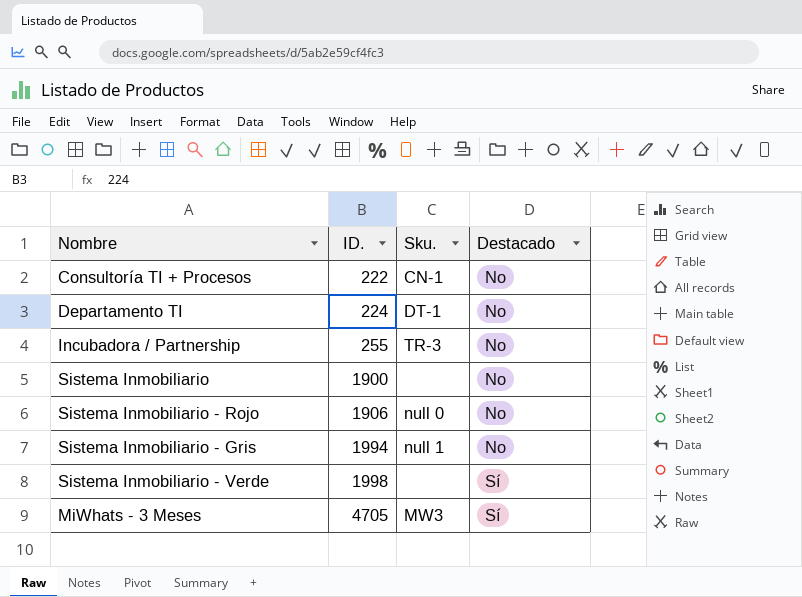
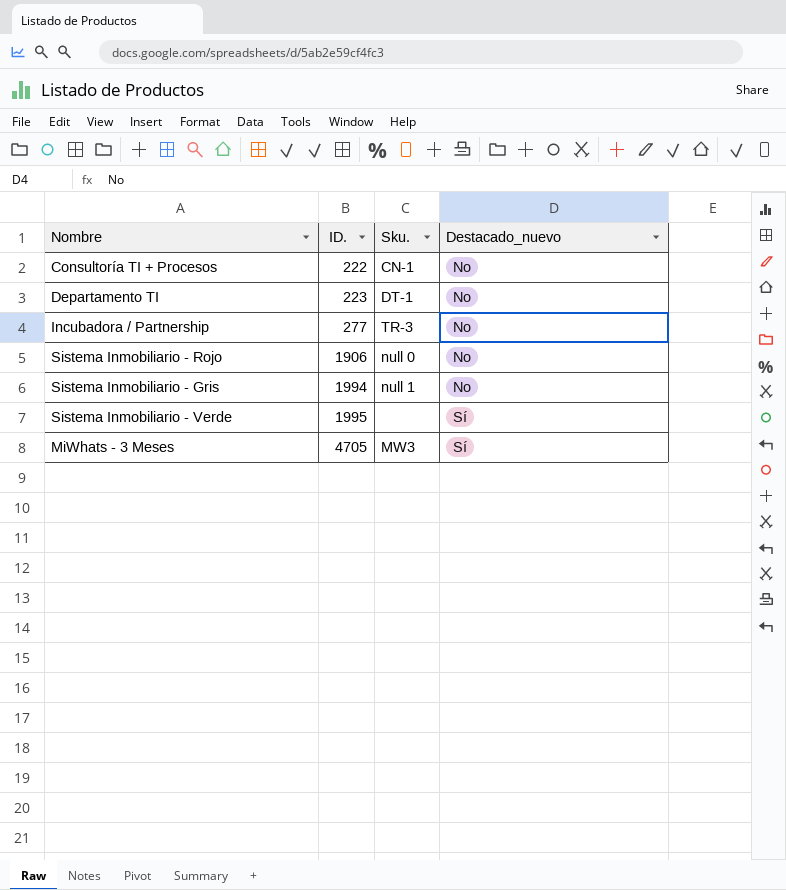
column name: Destacado -> Destacado_nuevo
row Sistema Inmobiliario: 1900 | none | No -> none
Departamento TI | ID.: 224 -> 223
Incubadora / Partnership | ID.: 255 -> 277
Sistema Inmobiliario - Verde | ID.: 1998 -> 1995

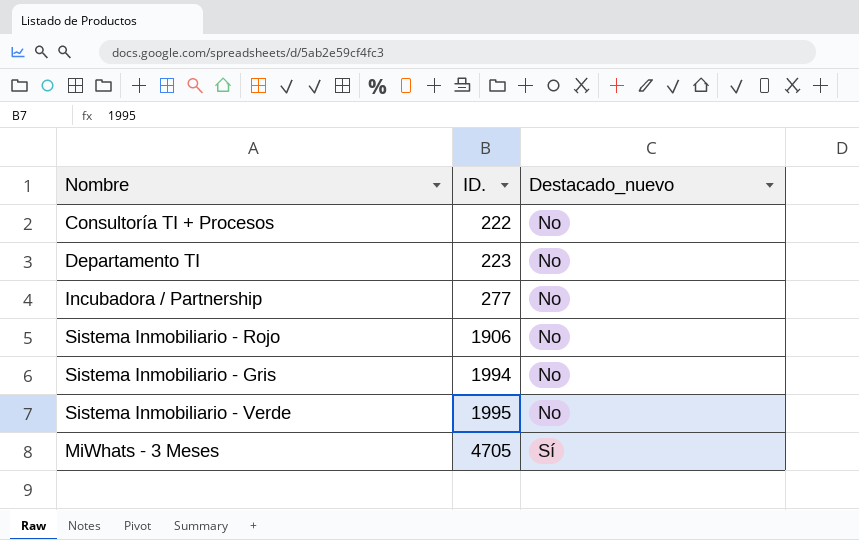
column Sku. | position: 3 -> none
Sistema Inmobiliario - Verde | Destacado_nuevo: Sí -> No

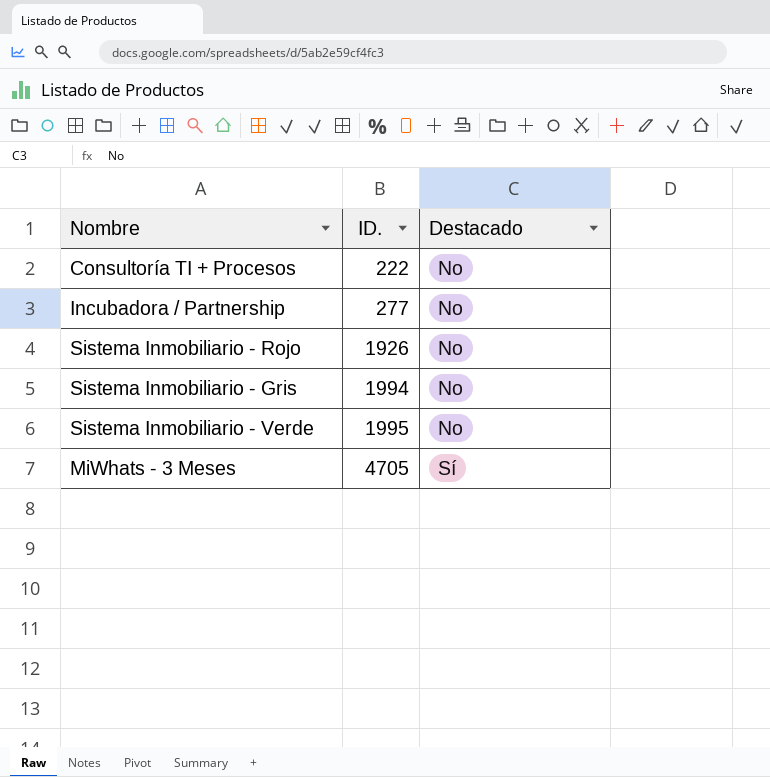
column name: Destacado_nuevo -> Destacado
row Departamento TI: 223 | No -> none
Sistema Inmobiliario - Rojo | ID.: 1906 -> 1926

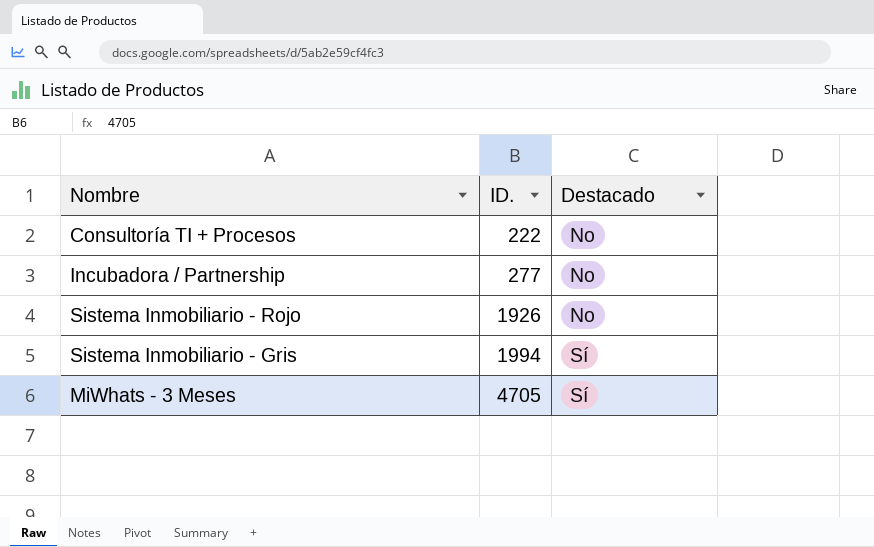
row Sistema Inmobiliario - Verde: 1995 | No -> none
Sistema Inmobiliario - Gris | Destacado: No -> Sí

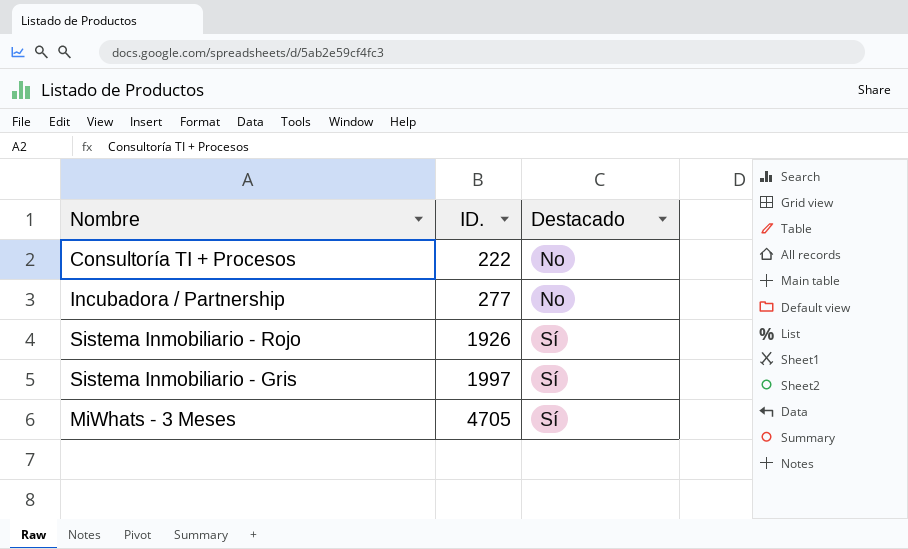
Sistema Inmobiliario - Rojo | Destacado: No -> Sí
Sistema Inmobiliario - Gris | ID.: 1994 -> 1997

